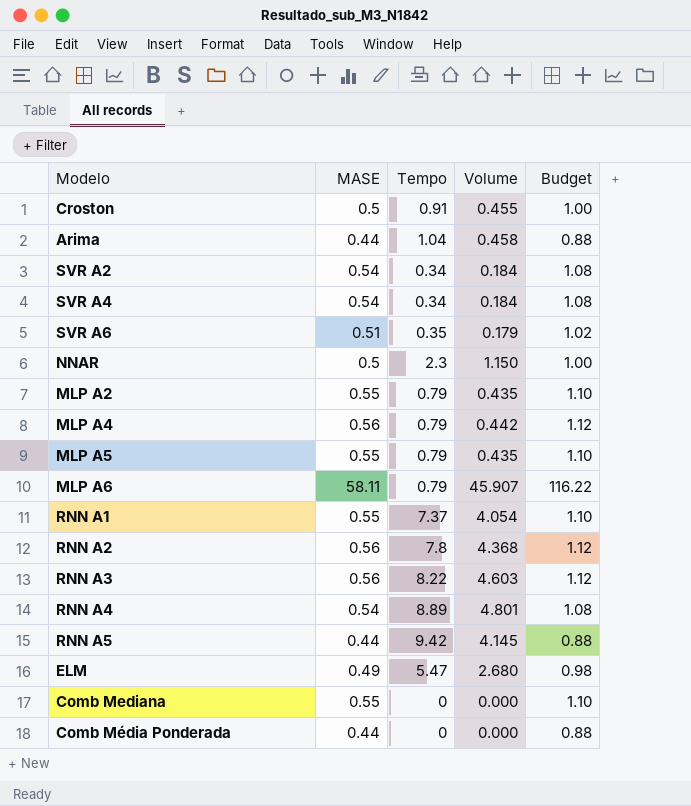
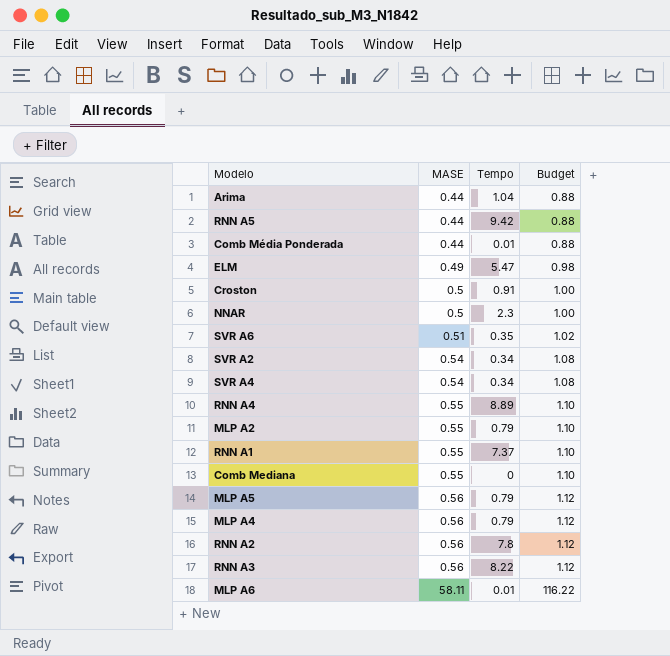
row order: none -> MASE ascending
column Volume | formula: [MASE] * [Tempo] -> none
Comb Média Ponderada | Tempo: 0 -> 0.01
RNN A4 | MASE: 0.54 -> 0.55
RNN A4 | Budget: 1.08 -> 1.10
MLP A5 | MASE: 0.55 -> 0.56
MLP A5 | Budget: 1.10 -> 1.12
MLP A6 | Tempo: 0.79 -> 0.01

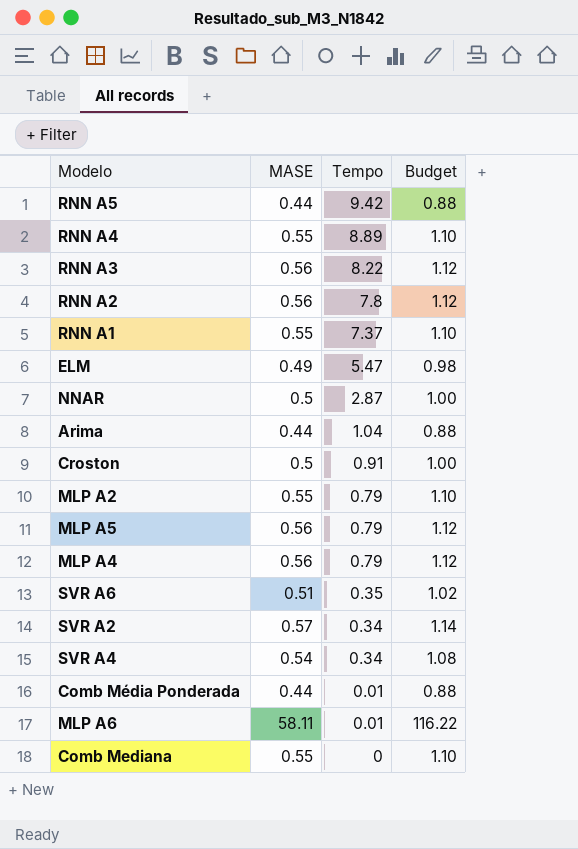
row order: MASE ascending -> Tempo descending
NNAR | Tempo: 2.3 -> 2.87
SVR A2 | MASE: 0.54 -> 0.57
SVR A2 | Budget: 1.08 -> 1.14

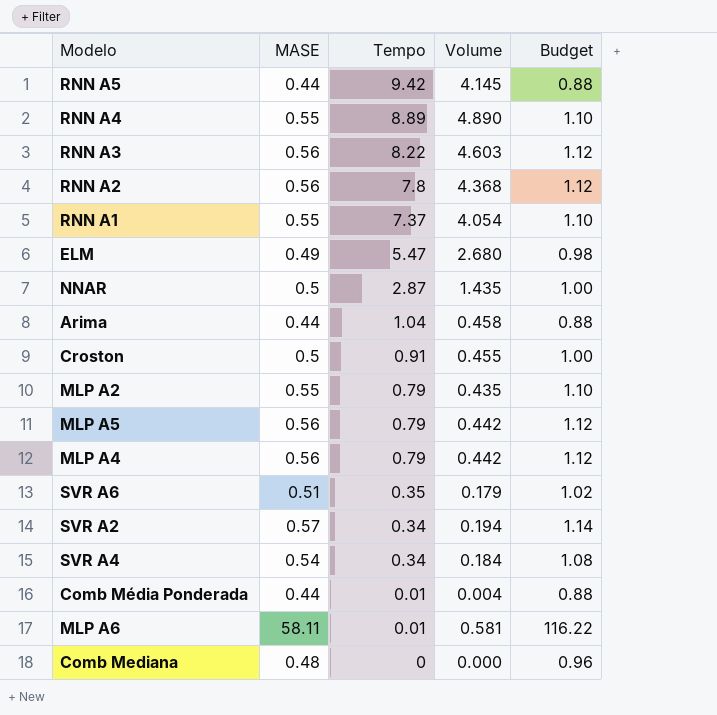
column Volume | formula: none -> [MASE] * [Tempo]
Comb Mediana | MASE: 0.55 -> 0.48
Comb Mediana | Budget: 1.10 -> 0.96

